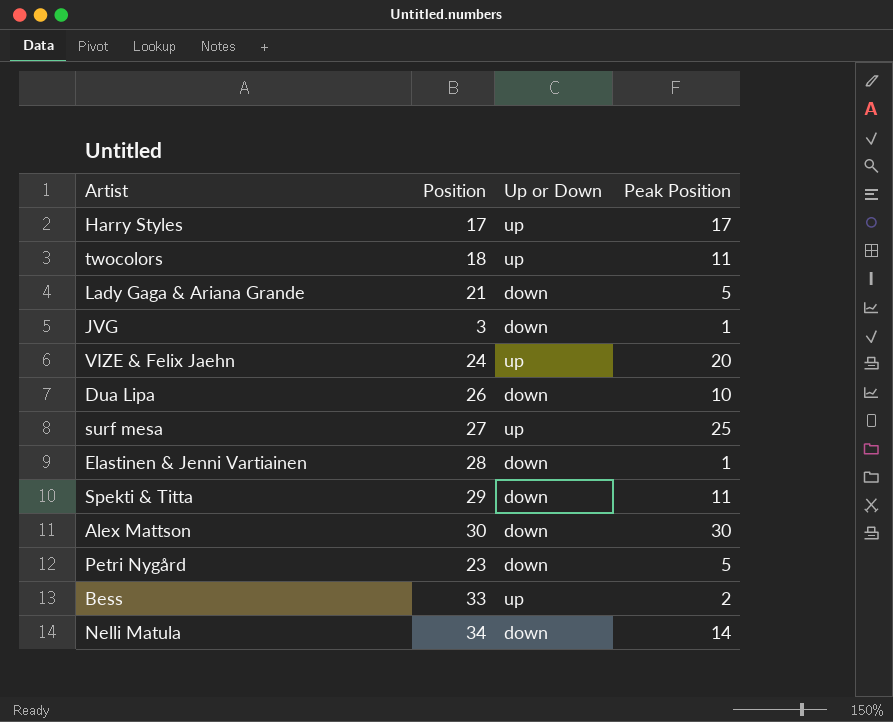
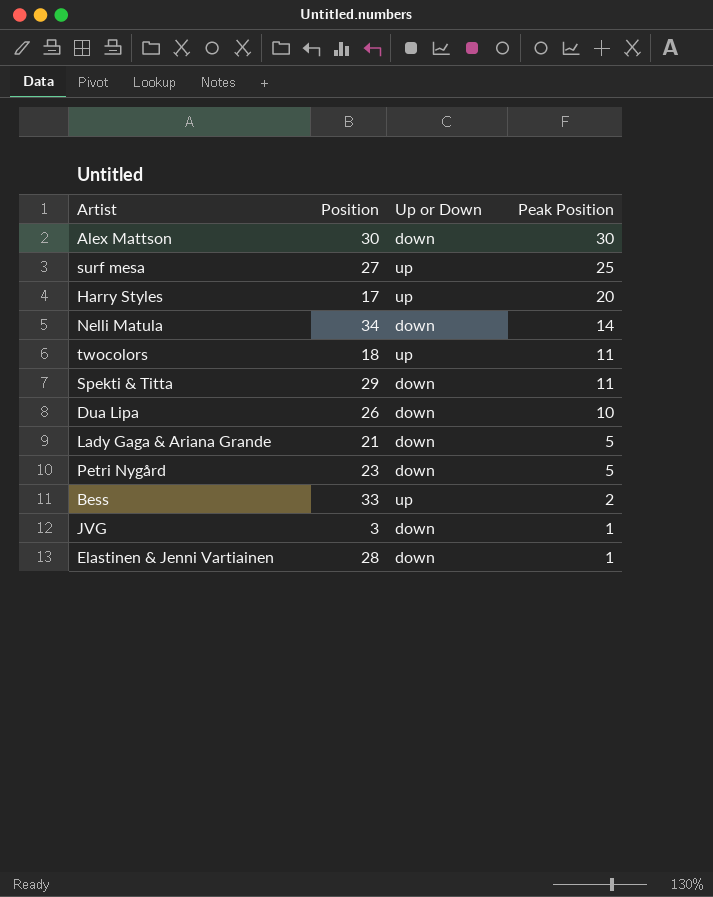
row order: none -> Peak Position descending
row VIZE & Felix Jaehn: 24 | up | 20 -> none
Harry Styles | Peak Position: 17 -> 20

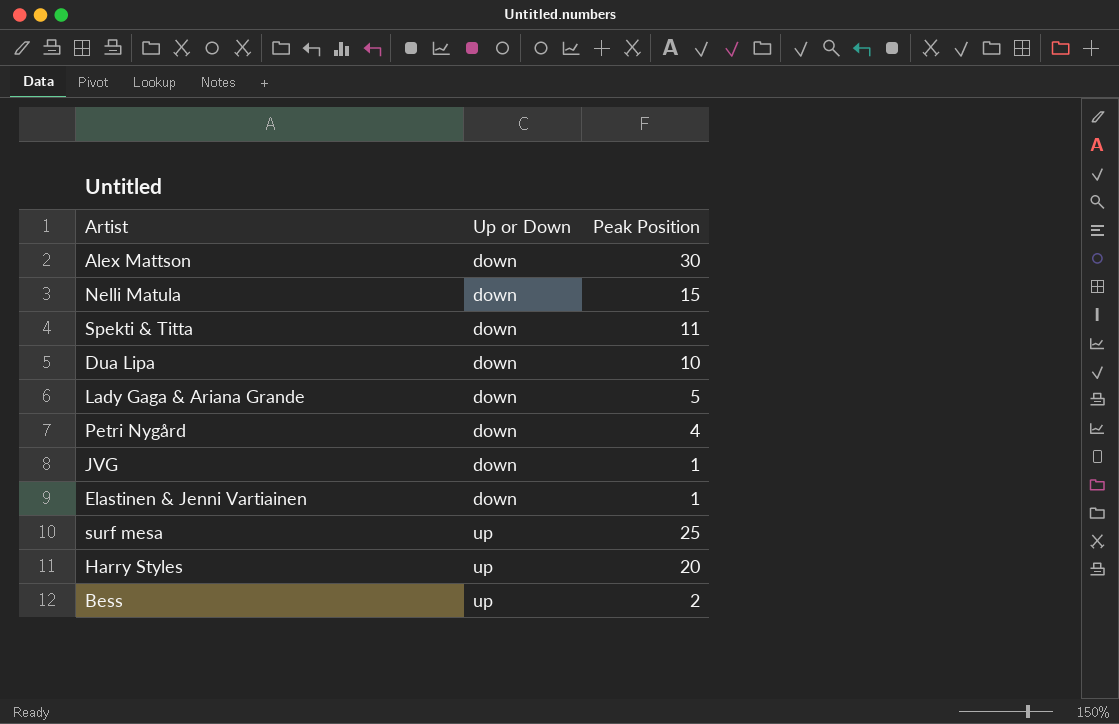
row order: Peak Position descending -> Up or Down ascending
column Position | position: 2 -> none
row twocolors: 18 | up | 11 -> none
Nelli Matula | Peak Position: 14 -> 15
Petri Nygård | Peak Position: 5 -> 4

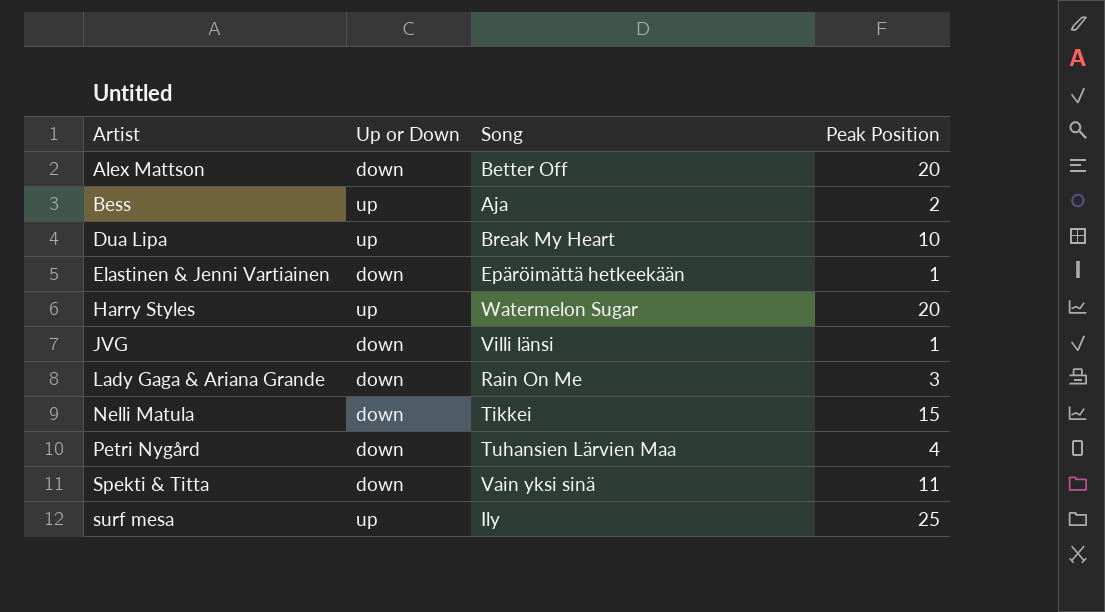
row order: Up or Down ascending -> Artist ascending
column Song | position: none -> 3
Alex Mattson | Peak Position: 30 -> 20
Dua Lipa | Up or Down: down -> up
Lady Gaga & Ariana Grande | Peak Position: 5 -> 3

